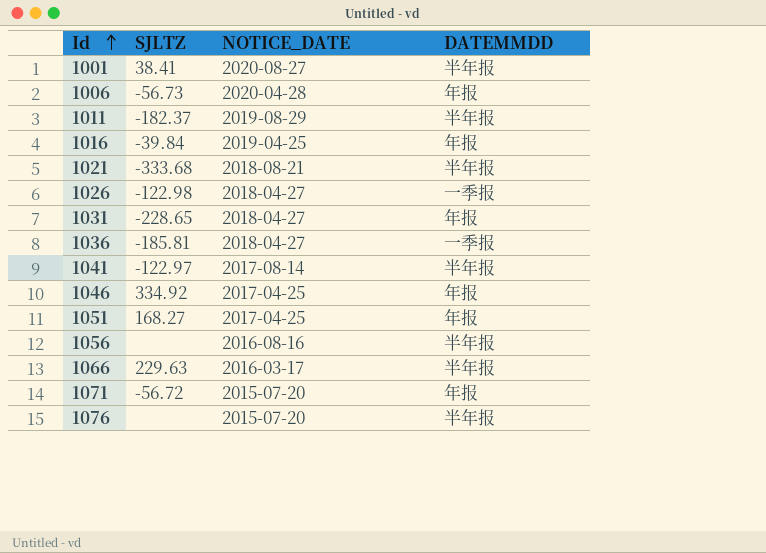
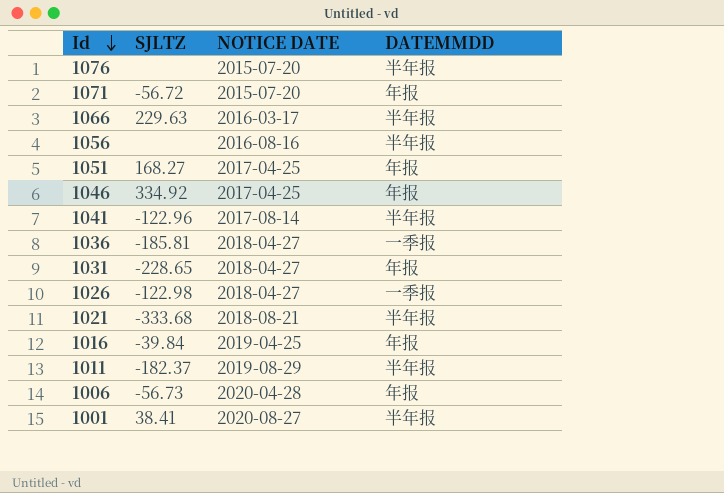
row order: Id ascending -> Id descending
column name: NOTICE_DATE -> NOTICE DATE
1041 | SJLTZ: -122.97 -> -122.96

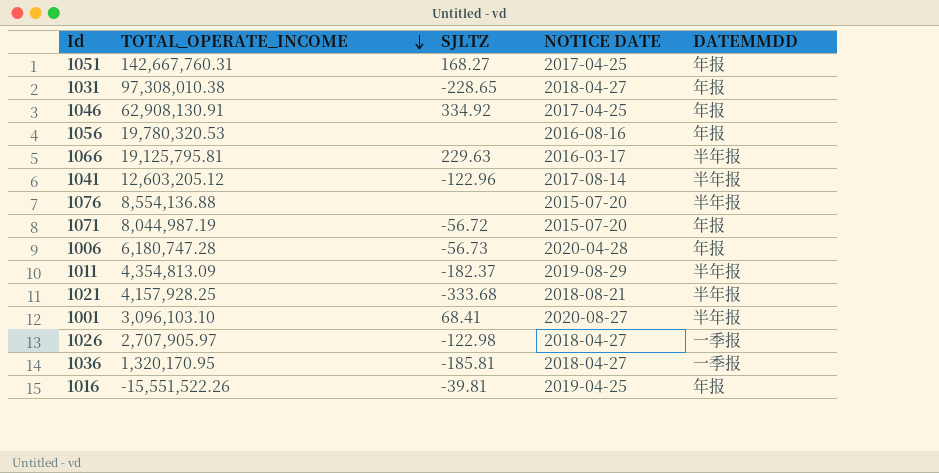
row order: Id descending -> TOTAL_OPERATE_INCOME descending
column TOTAL_OPERATE_INCOME | position: none -> 2
1056 | DATEMMDD: 半年报 -> 年报
1001 | SJLTZ: 38.41 -> 68.41
1016 | SJLTZ: -39.84 -> -39.81

